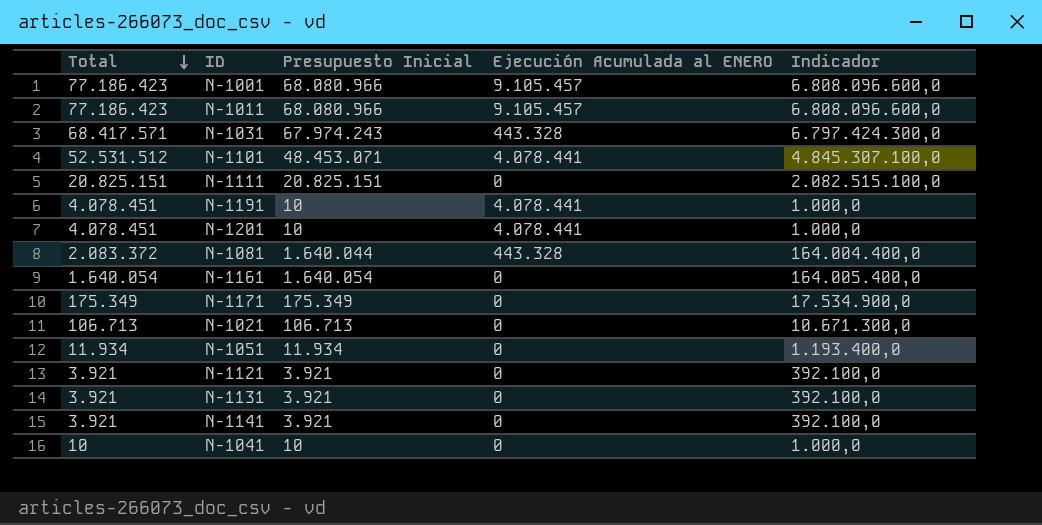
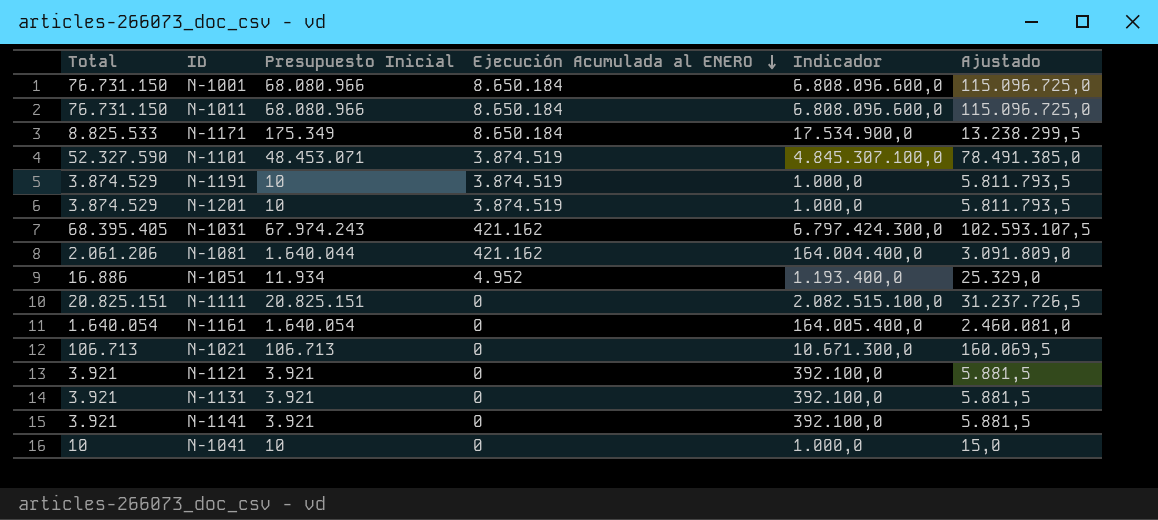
row order: Total descending -> Ejecución Acumulada al ENERO descending
column Ajustado | formula: none -> [Total] * 1,5
N-1001 | Total: 77.186.423 -> 76.731.150
N-1001 | Ejecución Acumulada al ENERO: 9.105.457 -> 8.650.184
N-1011 | Total: 77.186.423 -> 76.731.150
N-1011 | Ejecución Acumulada al ENERO: 9.105.457 -> 8.650.184
N-1171 | Total: 175.349 -> 8.825.533
N-1171 | Ejecución Acumulada al ENERO: 0 -> 8.650.184
N-1101 | Total: 52.531.512 -> 52.327.590
N-1101 | Ejecución Acumulada al ENERO: 4.078.441 -> 3.874.519
N-1191 | Total: 4.078.451 -> 3.874.529
N-1191 | Ejecución Acumulada al ENERO: 4.078.441 -> 3.874.519
N-1201 | Total: 4.078.451 -> 3.874.529
N-1201 | Ejecución Acumulada al ENERO: 4.078.441 -> 3.874.519
N-1031 | Total: 68.417.571 -> 68.395.405
N-1031 | Ejecución Acumulada al ENERO: 443.328 -> 421.162
N-1081 | Total: 2.083.372 -> 2.061.206
N-1081 | Ejecución Acumulada al ENERO: 443.328 -> 421.162
N-1051 | Total: 11.934 -> 16.886
N-1051 | Ejecución Acumulada al ENERO: 0 -> 4.952

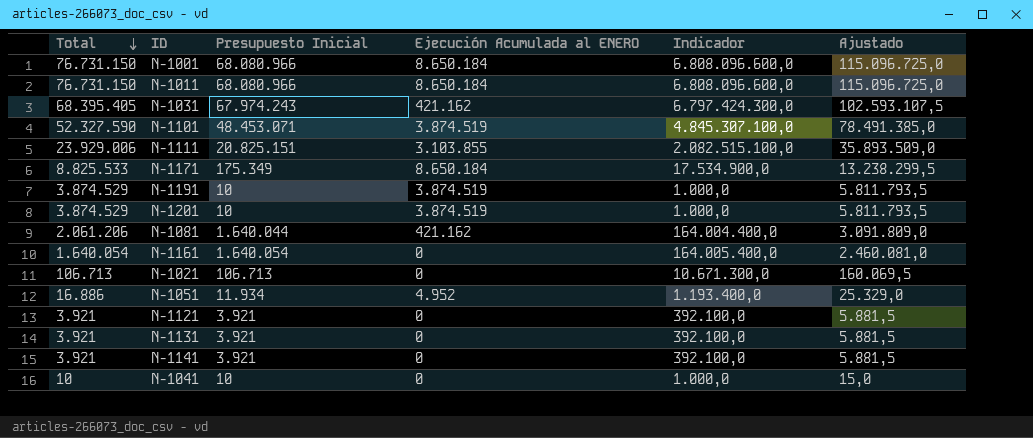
row order: Ejecución Acumulada al ENERO descending -> Total descending
N-1111 | Total: 20.825.151 -> 23.929.006
N-1111 | Ejecución Acumulada al ENERO: 0 -> 3.103.855
N-1111 | Ajustado: 31.237.726,5 -> 35.893.509,0

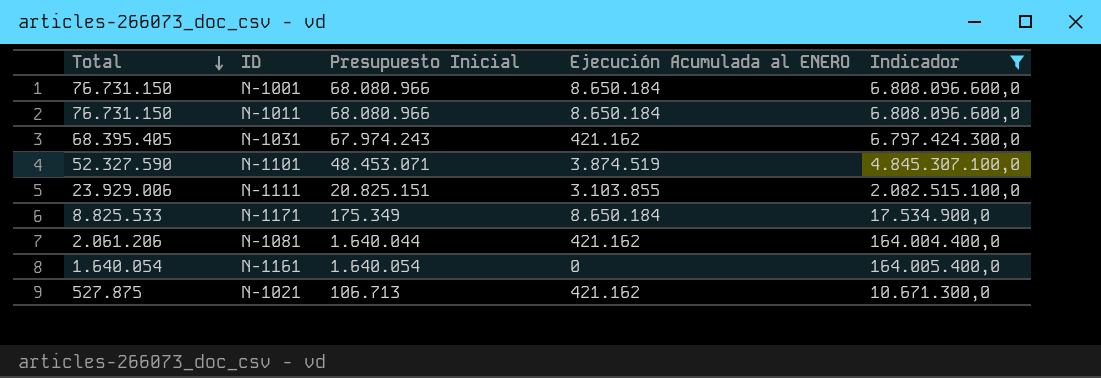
filter: none -> Indicador >= 10.671.300,0
column Ajustado | formula: [Total] * 1,5 -> none
N-1021 | Total: 106.713 -> 527.875
N-1021 | Ejecución Acumulada al ENERO: 0 -> 421.162

